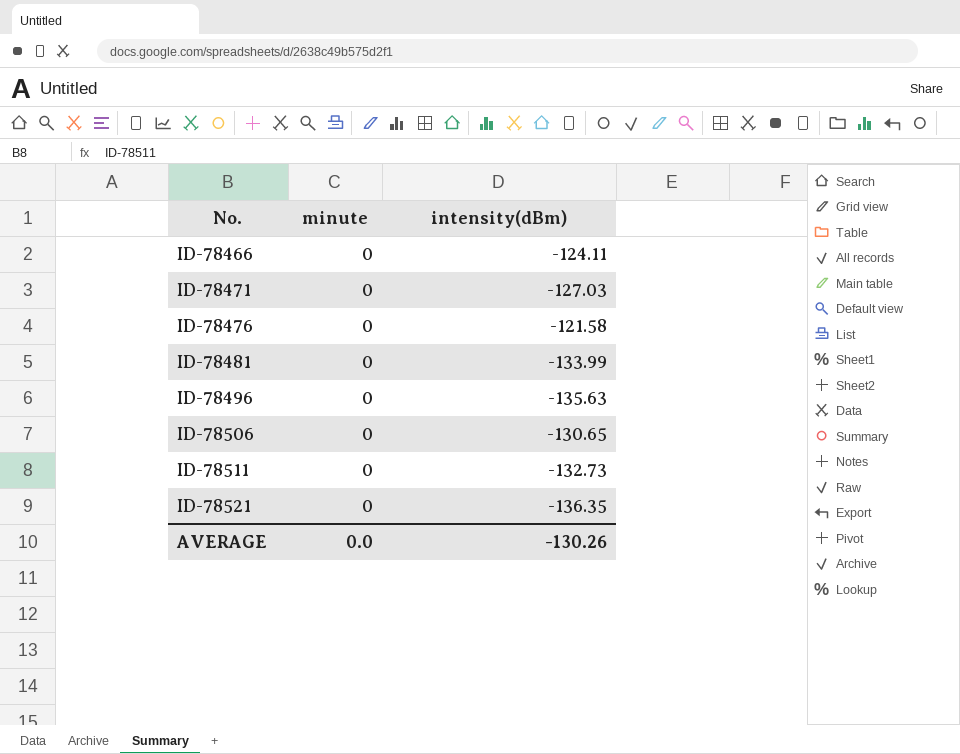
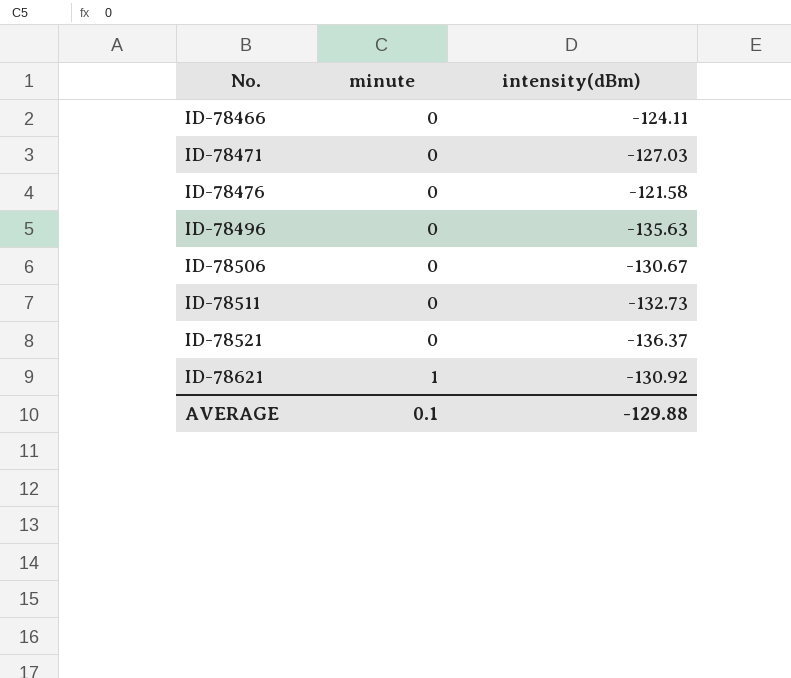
row ID-78481: 0 | -133.99 -> none
ID-78506 | intensity(dBm): -130.65 -> -130.67
ID-78521 | intensity(dBm): -136.35 -> -136.37
row ID-78621: none -> 1 | -130.92
AVERAGE | minute: 0.0 -> 0.1
AVERAGE | intensity(dBm): -130.26 -> -129.88

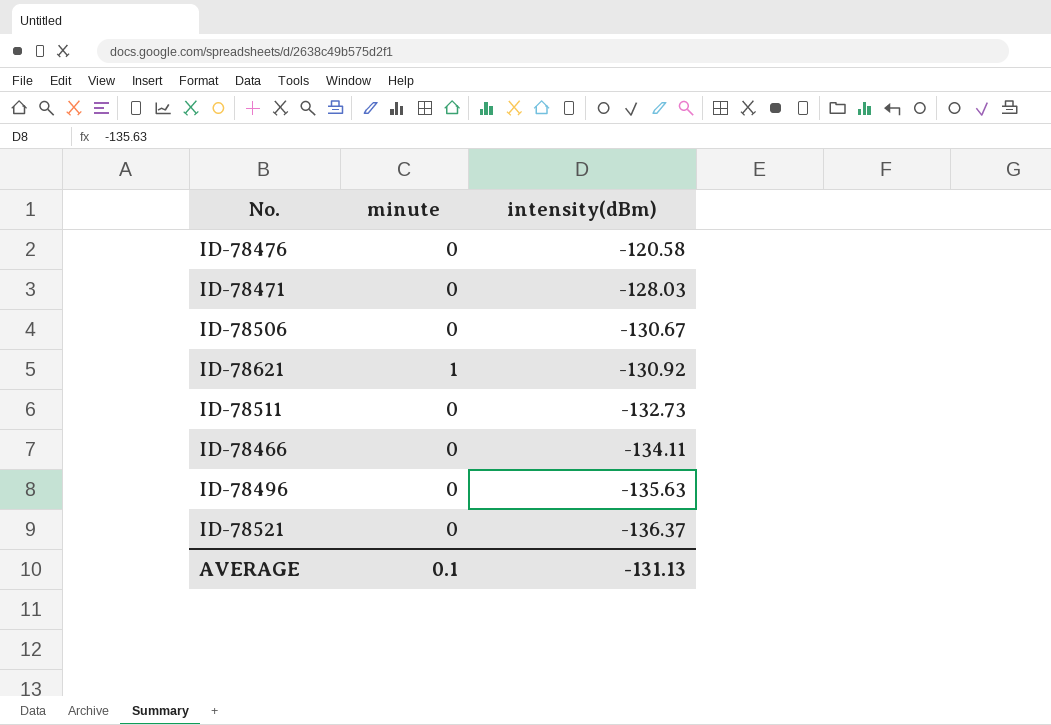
row order: No. ascending -> intensity(dBm) descending
ID-78476 | intensity(dBm): -121.58 -> -120.58
ID-78471 | intensity(dBm): -127.03 -> -128.03
ID-78466 | intensity(dBm): -124.11 -> -134.11
AVERAGE | intensity(dBm): -129.88 -> -131.13

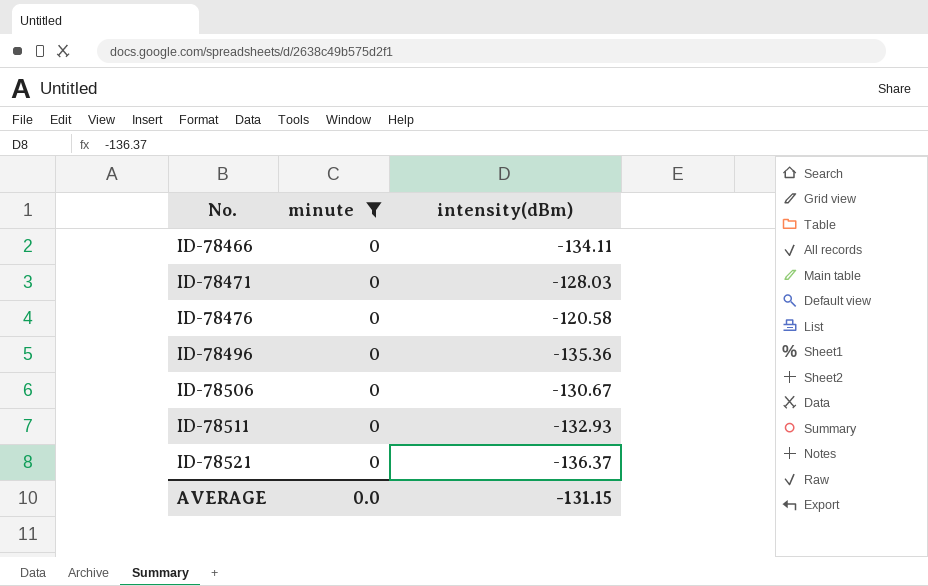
filter: none -> minute = 0
row order: intensity(dBm) descending -> No. ascending
ID-78496 | intensity(dBm): -135.63 -> -135.36
ID-78511 | intensity(dBm): -132.73 -> -132.93
AVERAGE | minute: 0.1 -> 0.0
AVERAGE | intensity(dBm): -131.13 -> -131.15

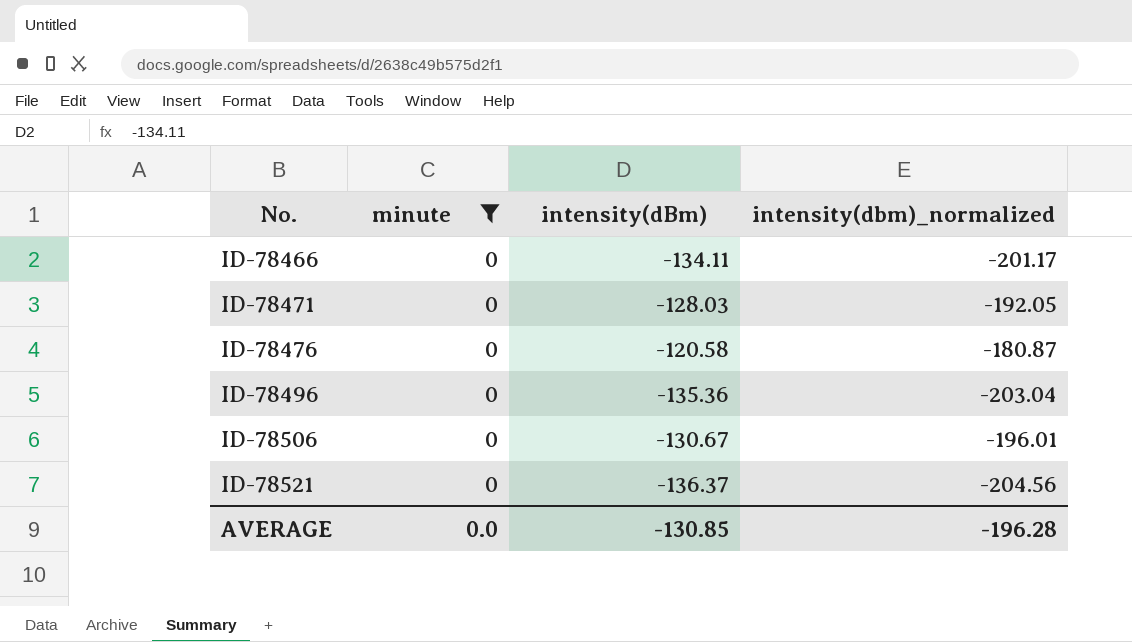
column intensity(dbm)_normalized | formula: none -> [intensity(dBm)] * 1.5
row ID-78511: 0 | -132.93 -> none
AVERAGE | intensity(dBm): -131.15 -> -130.85

